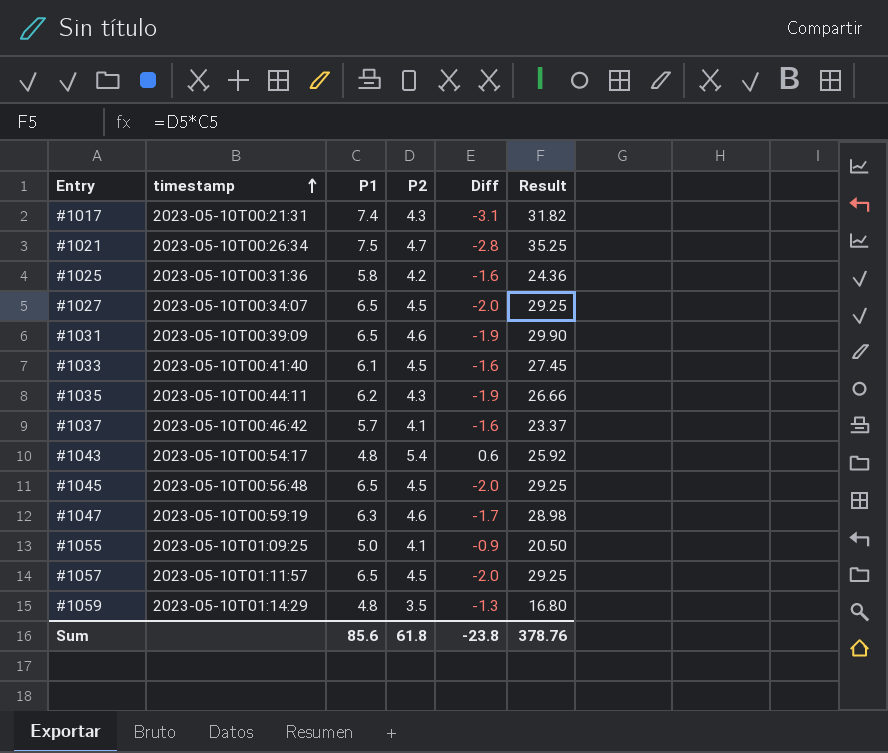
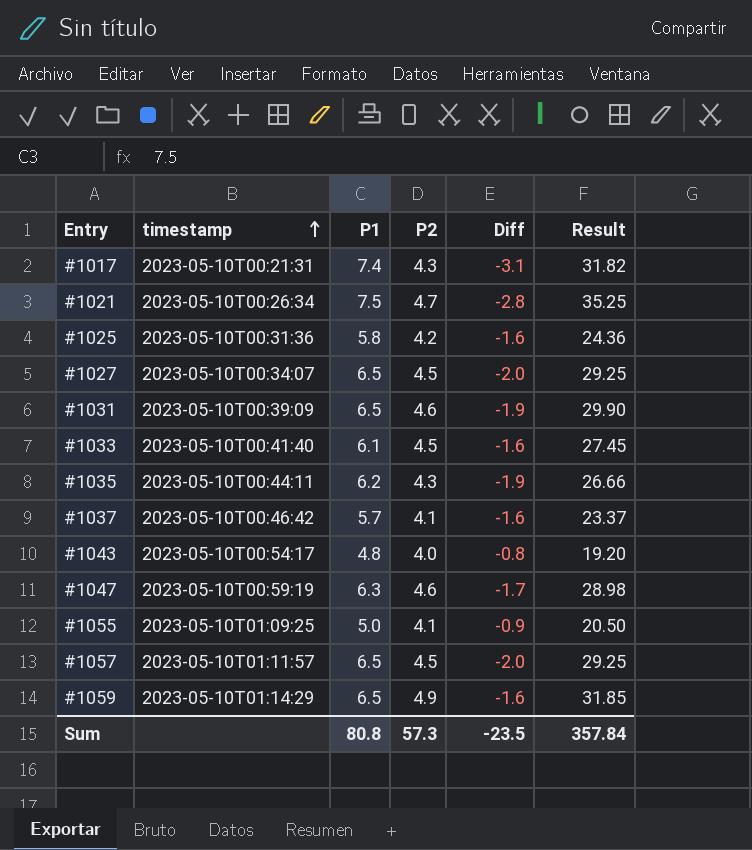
row #1045: 2023-05-10T00:56:48 | 6.5 | 4.5 | -2.0 | 29.25 -> none
#1043 | P2: 5.4 -> 4.0
#1043 | Diff: 0.6 -> -0.8
#1043 | Result: 25.92 -> 19.20
#1059 | P1: 4.8 -> 6.5
#1059 | P2: 3.5 -> 4.9
#1059 | Diff: -1.3 -> -1.6
#1059 | Result: 16.80 -> 31.85
Sum | P1: 85.6 -> 80.8
Sum | P2: 61.8 -> 57.3
Sum | Diff: -23.8 -> -23.5
Sum | Result: 378.76 -> 357.84

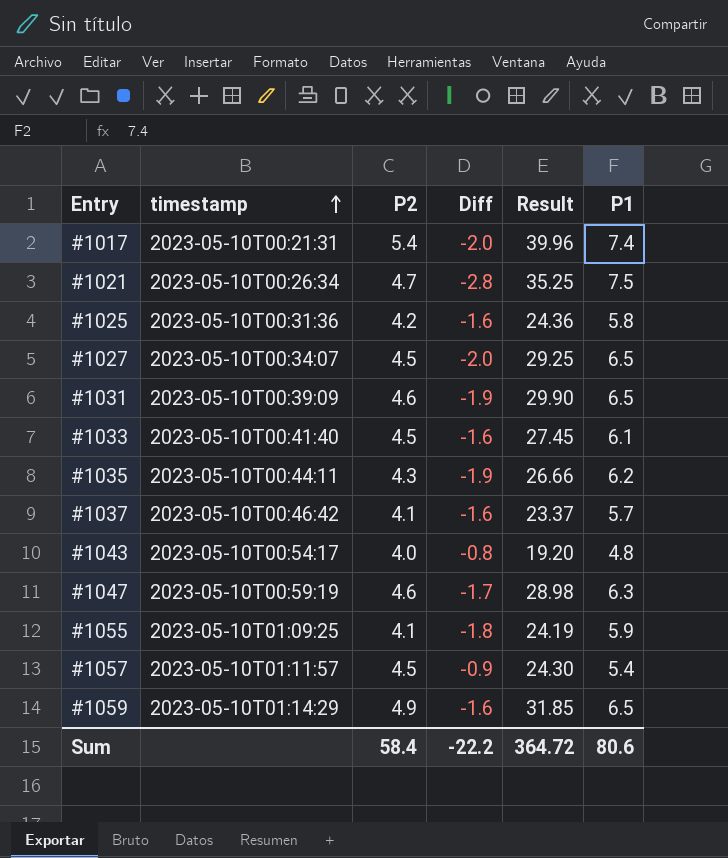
column P1 | position: 3 -> 6
#1017 | P2: 4.3 -> 5.4
#1017 | Diff: -3.1 -> -2.0
#1017 | Result: 31.82 -> 39.96
#1055 | Diff: -0.9 -> -1.8
#1055 | Result: 20.50 -> 24.19
#1055 | P1: 5.0 -> 5.9
#1057 | Diff: -2.0 -> -0.9
#1057 | Result: 29.25 -> 24.30
#1057 | P1: 6.5 -> 5.4
Sum | P2: 57.3 -> 58.4
Sum | Diff: -23.5 -> -22.2
Sum | Result: 357.84 -> 364.72
Sum | P1: 80.8 -> 80.6

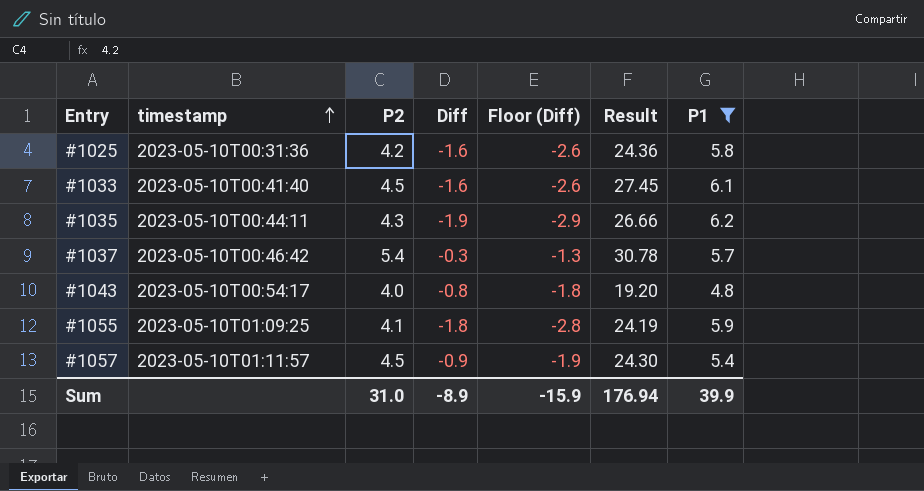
filter: none -> P1 <= 6.2
column Floor (Diff) | formula: none -> [Diff] - 1
#1037 | P2: 4.1 -> 5.4
#1037 | Diff: -1.6 -> -0.3
#1037 | Result: 23.37 -> 30.78
Sum | P2: 58.4 -> 31.0
Sum | Diff: -22.2 -> -8.9
Sum | Result: 364.72 -> 176.94
Sum | P1: 80.6 -> 39.9

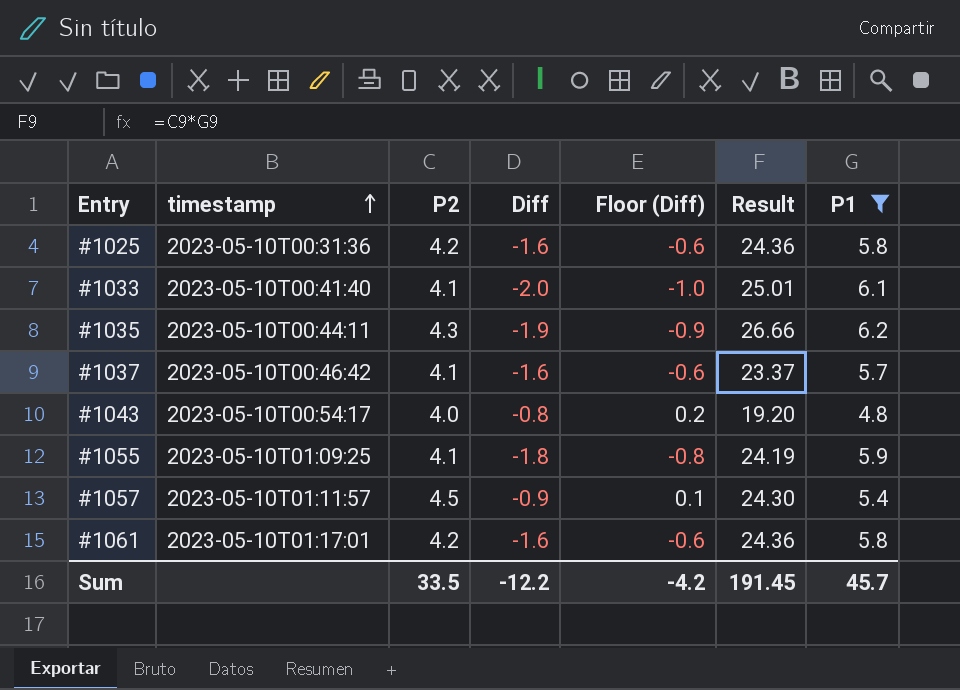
column Floor (Diff) | formula: [Diff] - 1 -> [Diff] + 1
#1033 | P2: 4.5 -> 4.1
#1033 | Diff: -1.6 -> -2.0
#1033 | Result: 27.45 -> 25.01
#1037 | P2: 5.4 -> 4.1
#1037 | Diff: -0.3 -> -1.6
#1037 | Result: 30.78 -> 23.37
row #1061: none -> 2023-05-10T01:17:01 | 4.2 | -1.6 | -0.6 | 24.36 | 5.8
Sum | P2: 31.0 -> 33.5
Sum | Diff: -8.9 -> -12.2
Sum | Floor (Diff): -15.9 -> -4.2
Sum | Result: 176.94 -> 191.45
Sum | P1: 39.9 -> 45.7

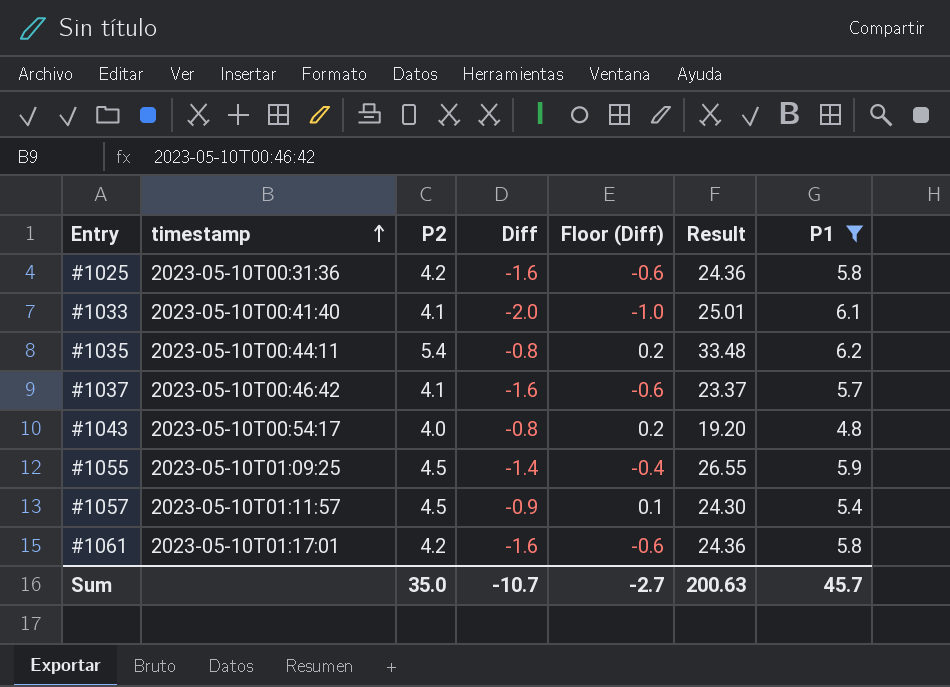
#1035 | P2: 4.3 -> 5.4
#1035 | Diff: -1.9 -> -0.8
#1035 | Floor (Diff): -0.9 -> 0.2
#1035 | Result: 26.66 -> 33.48
#1055 | P2: 4.1 -> 4.5
#1055 | Diff: -1.8 -> -1.4
#1055 | Floor (Diff): -0.8 -> -0.4
#1055 | Result: 24.19 -> 26.55
Sum | P2: 33.5 -> 35.0
Sum | Diff: -12.2 -> -10.7
Sum | Floor (Diff): -4.2 -> -2.7
Sum | Result: 191.45 -> 200.63

